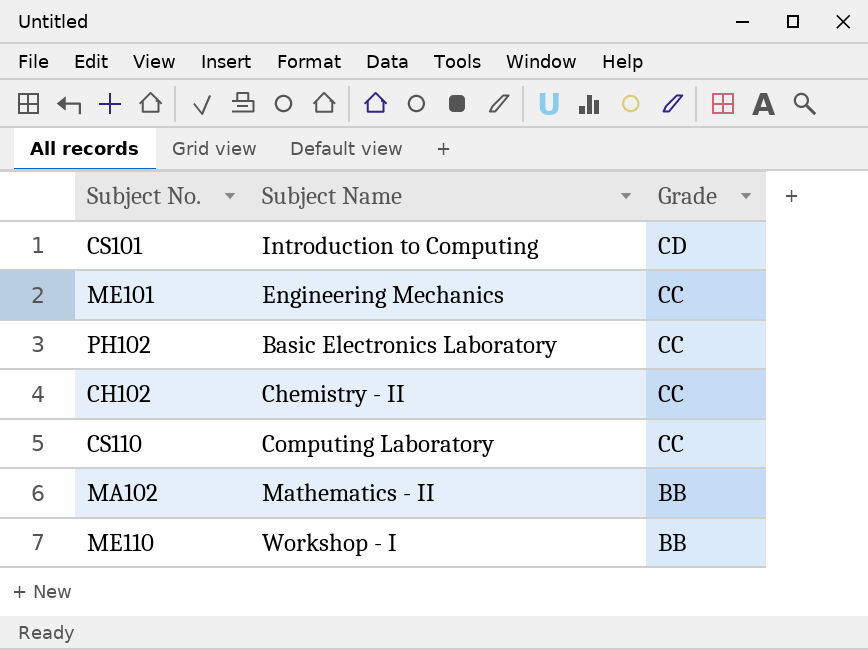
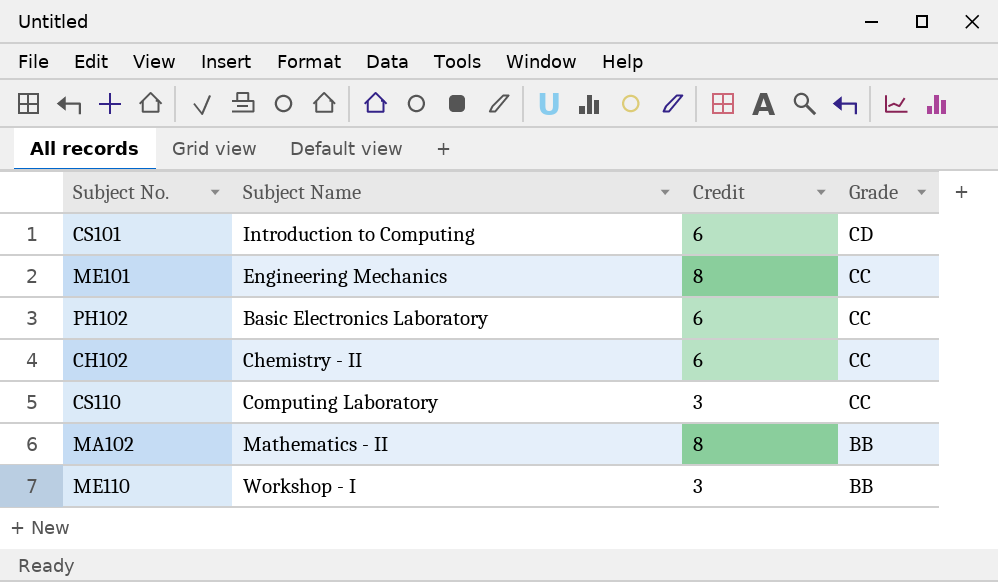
column Credit | position: none -> 3

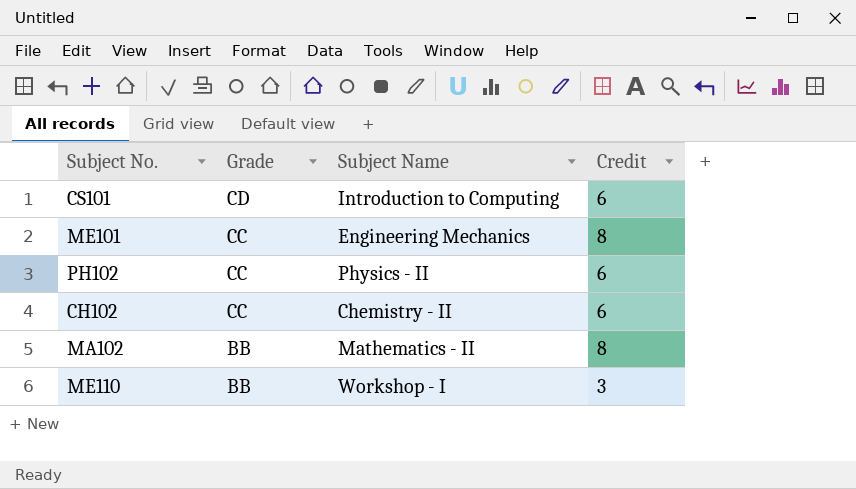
column Grade | position: 4 -> 2
row CS110: Computing Laboratory | 3 | CC -> none
PH102 | Subject Name: Basic Electronics Laboratory -> Physics - II

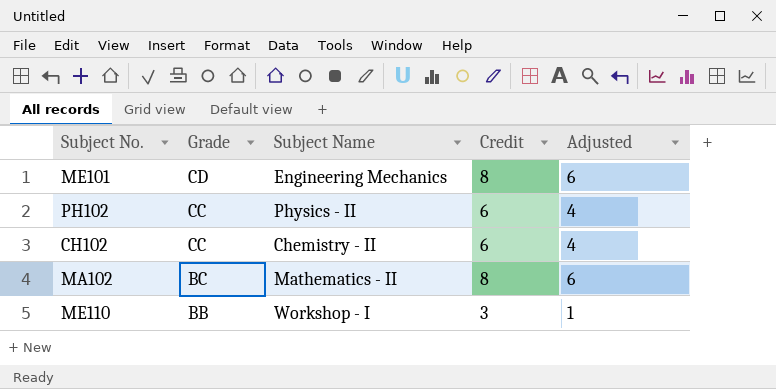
column Adjusted | formula: none -> [Credit] - 2
row CS101: CD | Introduction to Computing | 6 -> none
ME101 | Grade: CC -> CD
MA102 | Grade: BB -> BC

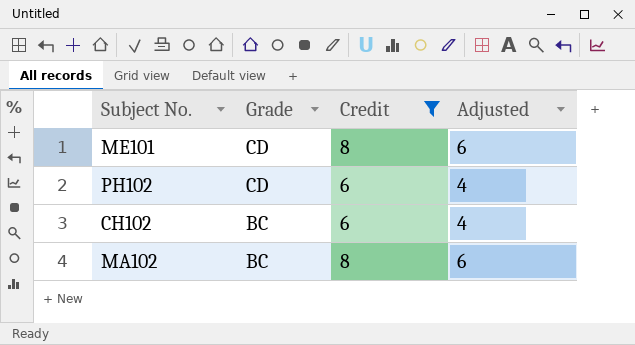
filter: none -> Credit != 3
column Subject Name | position: 3 -> none
PH102 | Grade: CC -> CD
CH102 | Grade: CC -> BC

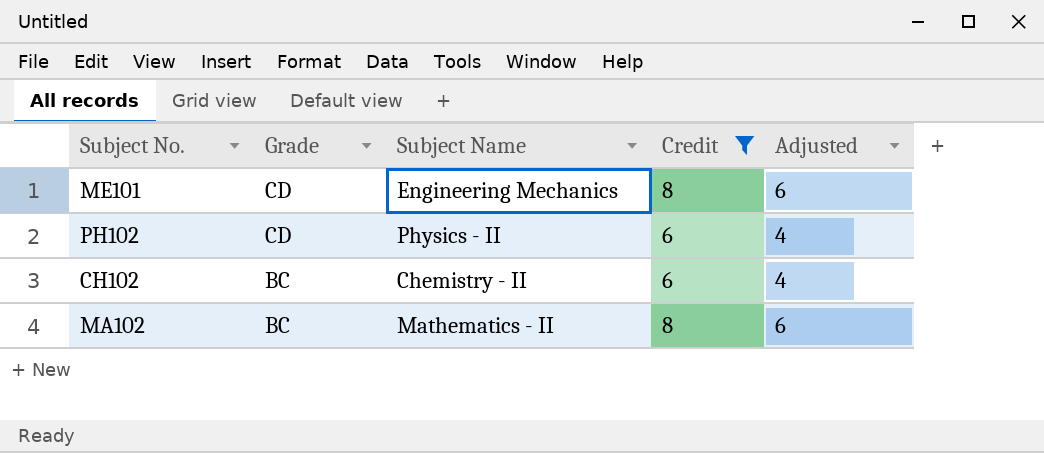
column Subject Name | position: none -> 3

